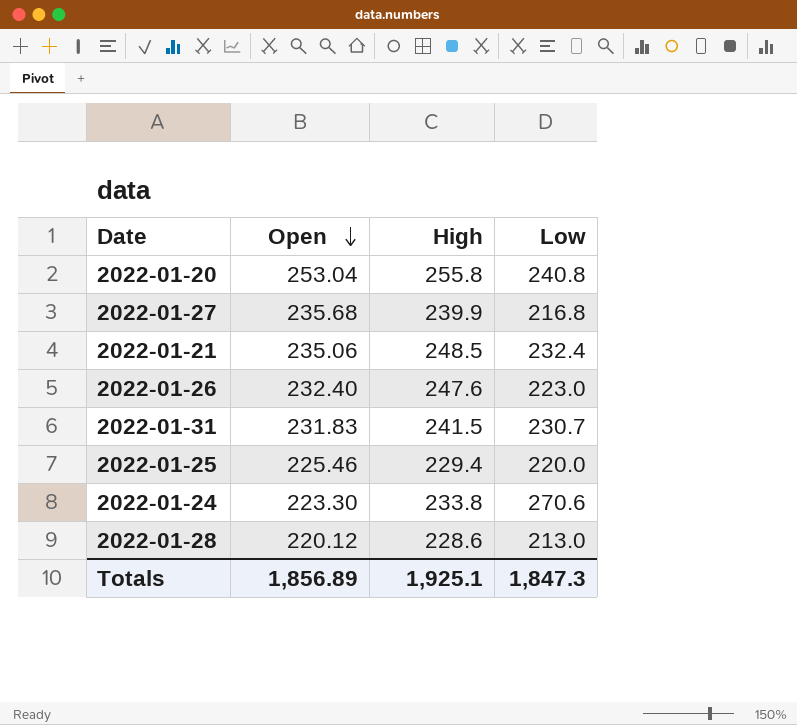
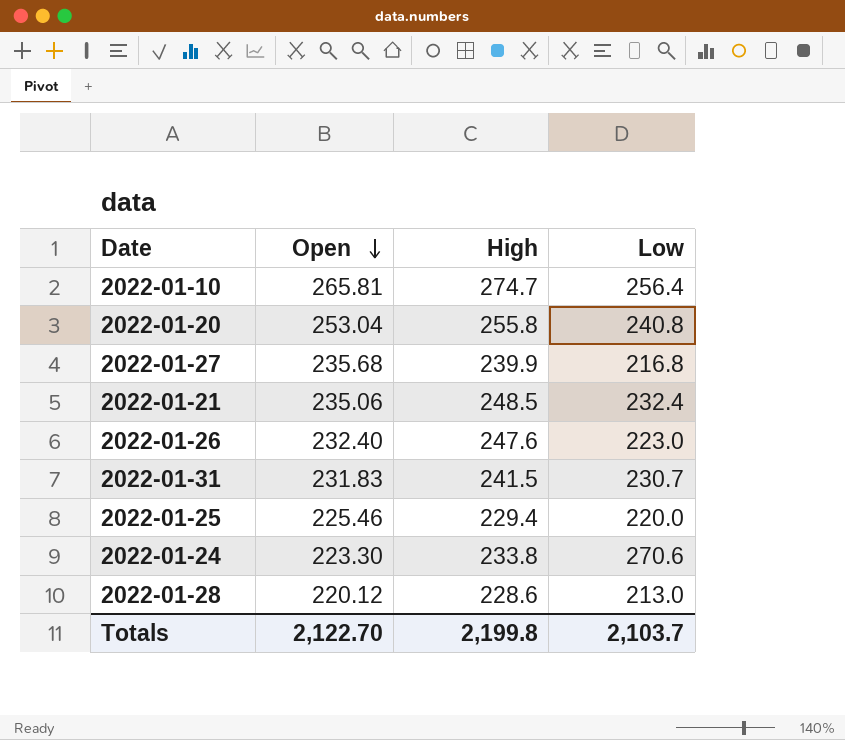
row 2022-01-10: none -> 265.81 | 274.7 | 256.4
Totals | Open: 1,856.89 -> 2,122.70
Totals | High: 1,925.1 -> 2,199.8
Totals | Low: 1,847.3 -> 2,103.7

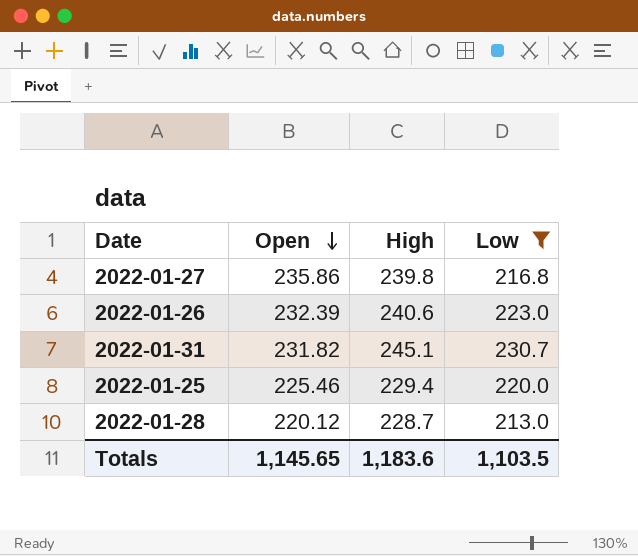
filter: none -> Low <= 230.7
2022-01-27 | Open: 235.68 -> 235.86
2022-01-27 | High: 239.9 -> 239.8
2022-01-26 | Open: 232.40 -> 232.39
2022-01-26 | High: 247.6 -> 240.6
2022-01-31 | Open: 231.83 -> 231.82
2022-01-31 | High: 241.5 -> 245.1
2022-01-28 | High: 228.6 -> 228.7
Totals | Open: 2,122.70 -> 1,145.65
Totals | High: 2,199.8 -> 1,183.6
Totals | Low: 2,103.7 -> 1,103.5

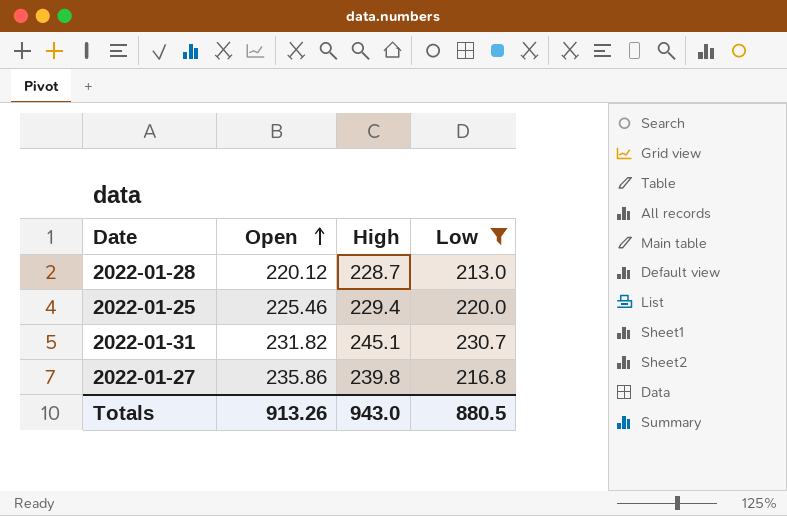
row order: Open descending -> Open ascending
row 2022-01-26: 232.39 | 240.6 | 223.0 -> none
Totals | Open: 1,145.65 -> 913.26
Totals | High: 1,183.6 -> 943.0
Totals | Low: 1,103.5 -> 880.5

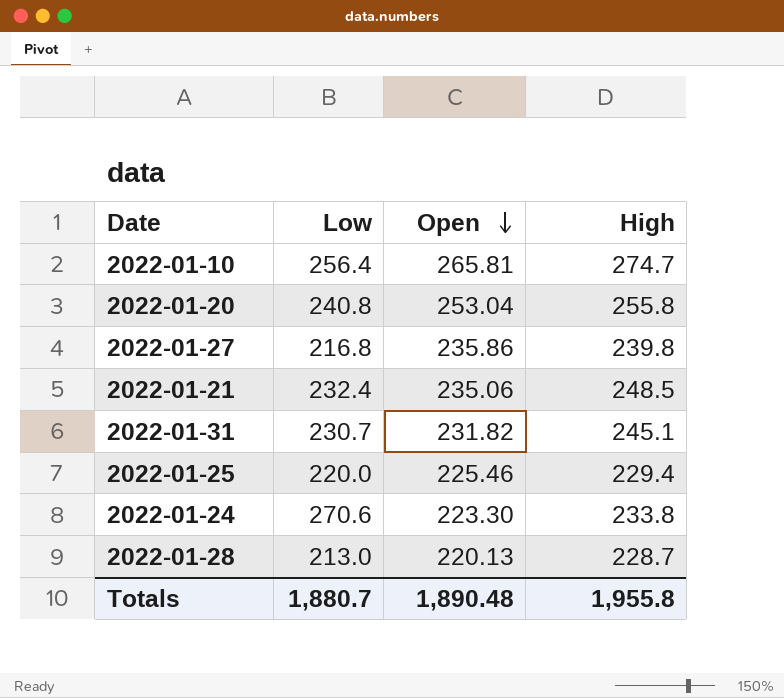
filter: Low <= 230.7 -> none
row order: Open ascending -> Open descending
column Low | position: 4 -> 2
2022-01-28 | Open: 220.12 -> 220.13
Totals | Low: 880.5 -> 1,880.7
Totals | Open: 913.26 -> 1,890.48
Totals | High: 943.0 -> 1,955.8

